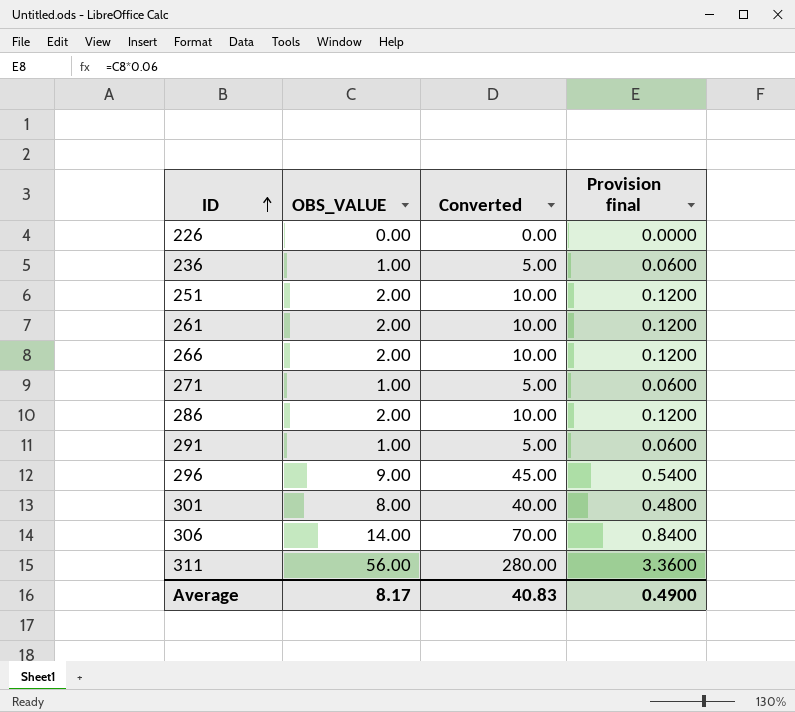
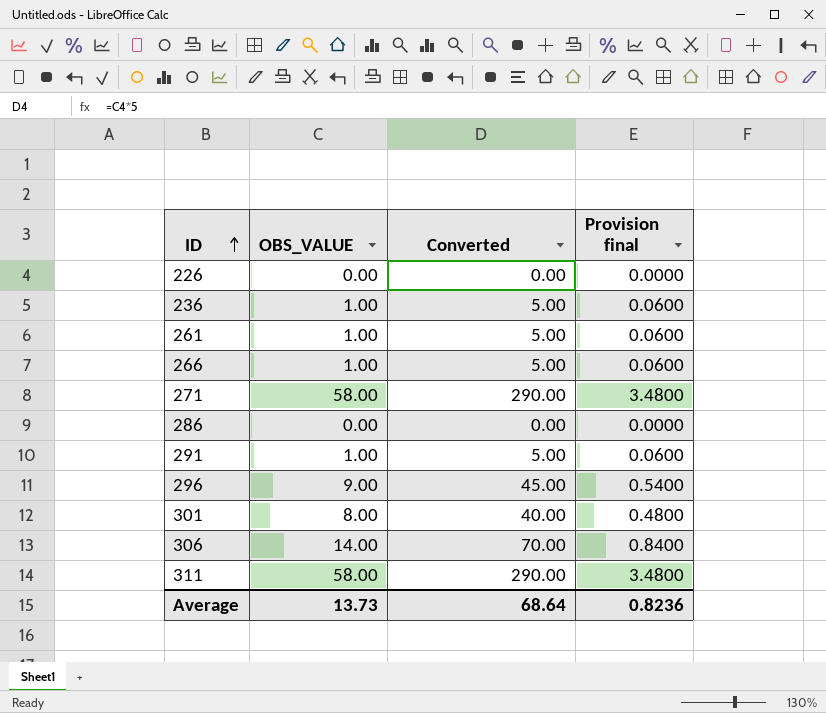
row 251: 2.00 | 10.00 | 0.1200 -> none
261 | OBS_VALUE: 2.00 -> 1.00
261 | Converted: 10.00 -> 5.00
261 | Provision final: 0.1200 -> 0.0600
266 | OBS_VALUE: 2.00 -> 1.00
266 | Converted: 10.00 -> 5.00
266 | Provision final: 0.1200 -> 0.0600
271 | OBS_VALUE: 1.00 -> 58.00
271 | Converted: 5.00 -> 290.00
271 | Provision final: 0.0600 -> 3.4800
286 | OBS_VALUE: 2.00 -> 0.00
286 | Converted: 10.00 -> 0.00
286 | Provision final: 0.1200 -> 0.0000
311 | OBS_VALUE: 56.00 -> 58.00
311 | Converted: 280.00 -> 290.00
311 | Provision final: 3.3600 -> 3.4800
Average | OBS_VALUE: 8.17 -> 13.73
Average | Converted: 40.83 -> 68.64
Average | Provision final: 0.4900 -> 0.8236

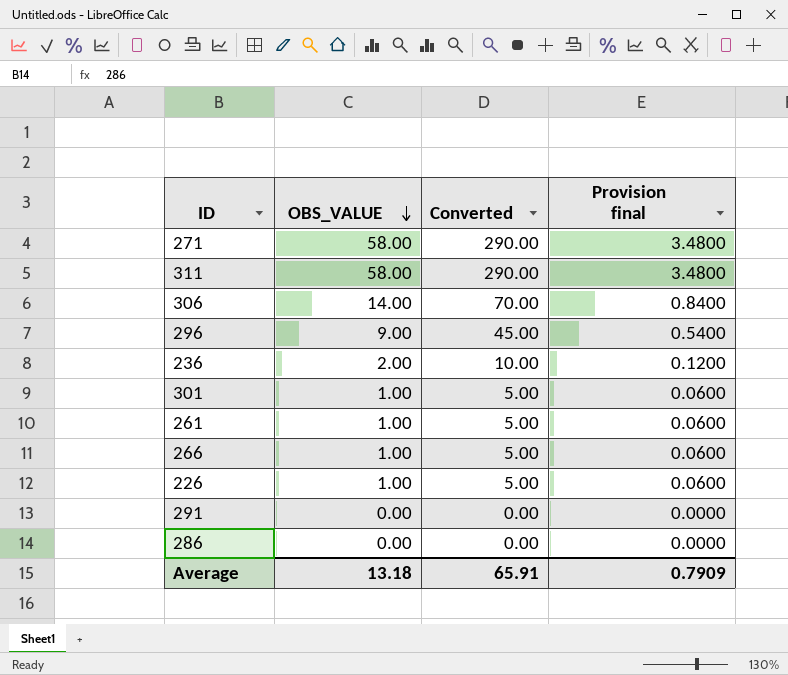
row order: ID ascending -> OBS_VALUE descending
236 | OBS_VALUE: 1.00 -> 2.00
236 | Converted: 5.00 -> 10.00
236 | Provision final: 0.0600 -> 0.1200
301 | OBS_VALUE: 8.00 -> 1.00
301 | Converted: 40.00 -> 5.00
301 | Provision final: 0.4800 -> 0.0600
226 | OBS_VALUE: 0.00 -> 1.00
226 | Converted: 0.00 -> 5.00
226 | Provision final: 0.0000 -> 0.0600
291 | OBS_VALUE: 1.00 -> 0.00
291 | Converted: 5.00 -> 0.00
291 | Provision final: 0.0600 -> 0.0000
Average | OBS_VALUE: 13.73 -> 13.18
Average | Converted: 68.64 -> 65.91
Average | Provision final: 0.8236 -> 0.7909

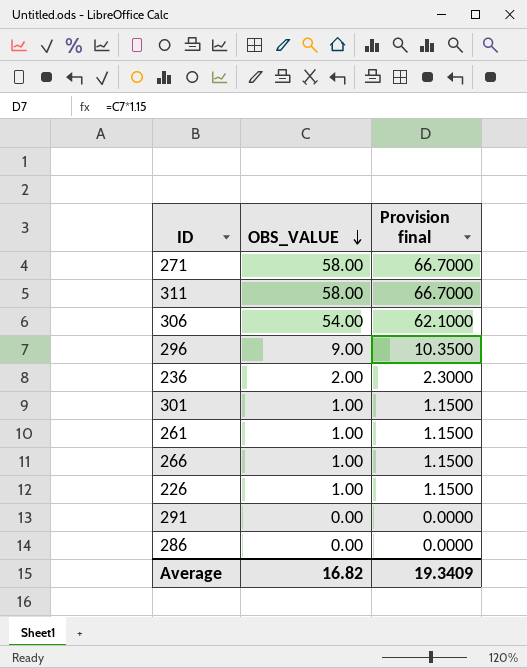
column Converted | formula: [OBS_VALUE] * 5 -> none
column Provision final | formula: [OBS_VALUE] * 0.06 -> [OBS_VALUE] * 1.15
306 | OBS_VALUE: 14.00 -> 54.00
Average | OBS_VALUE: 13.18 -> 16.82
Average | Provision final: 0.7909 -> 19.3409

